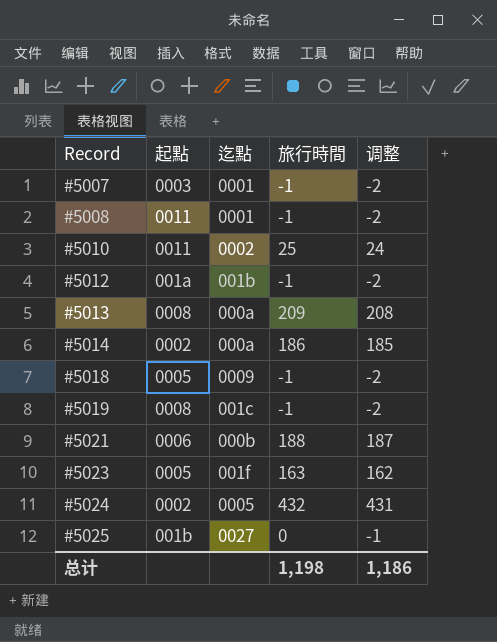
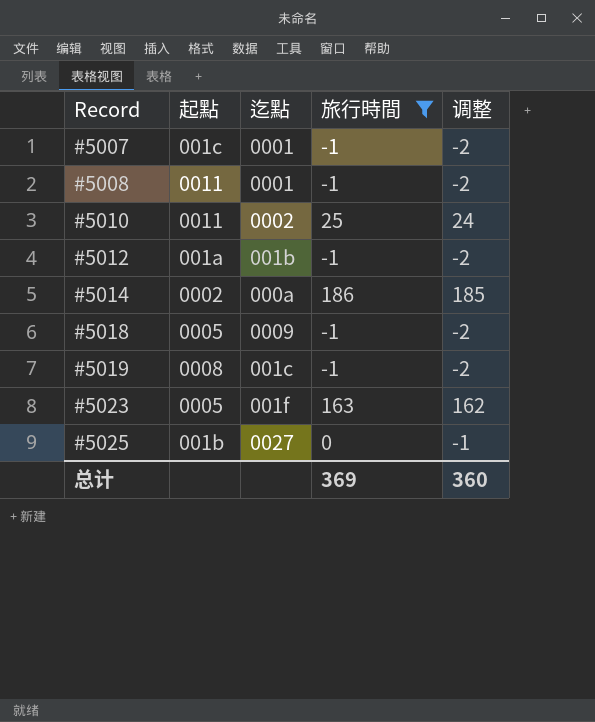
filter: none -> 旅行時間 <= 186
#5007 | 起點: 0003 -> 001c
总计 | 旅行時間: 1,198 -> 369
总计 | 调整: 1,186 -> 360

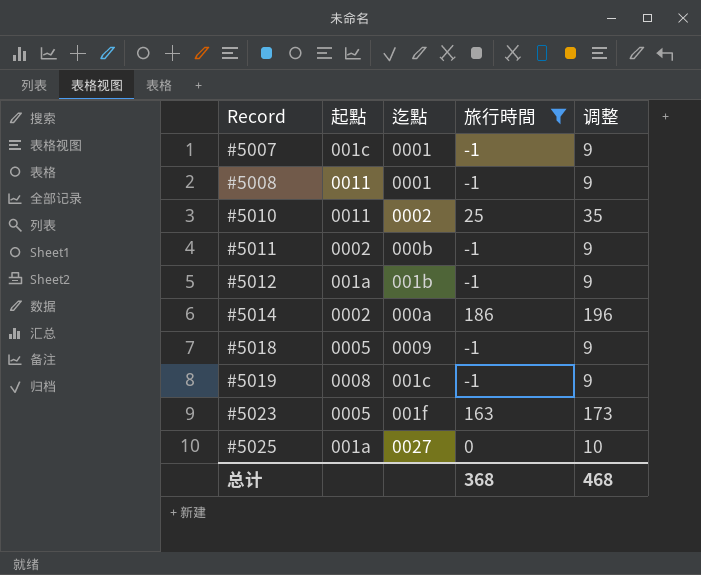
column 调整 | formula: [旅行時間] - 1 -> [旅行時間] + 10
row #5011: none -> 0002 | 000b | -1 | 9
#5025 | 起點: 001b -> 001a
总计 | 旅行時間: 369 -> 368
总计 | 调整: 360 -> 468

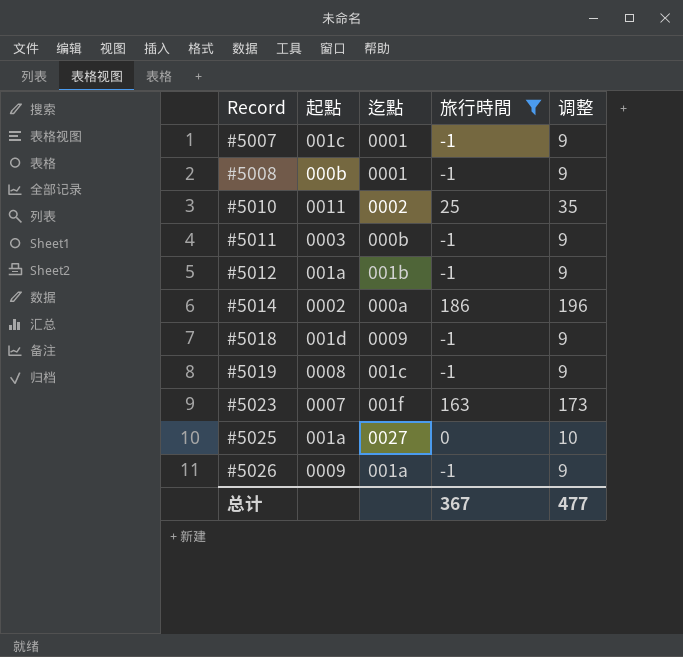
#5008 | 起點: 0011 -> 000b
#5011 | 起點: 0002 -> 0003
#5018 | 起點: 0005 -> 001d
#5023 | 起點: 0005 -> 0007
row #5026: none -> 0009 | 001a | -1 | 9
总计 | 旅行時間: 368 -> 367
总计 | 调整: 468 -> 477

